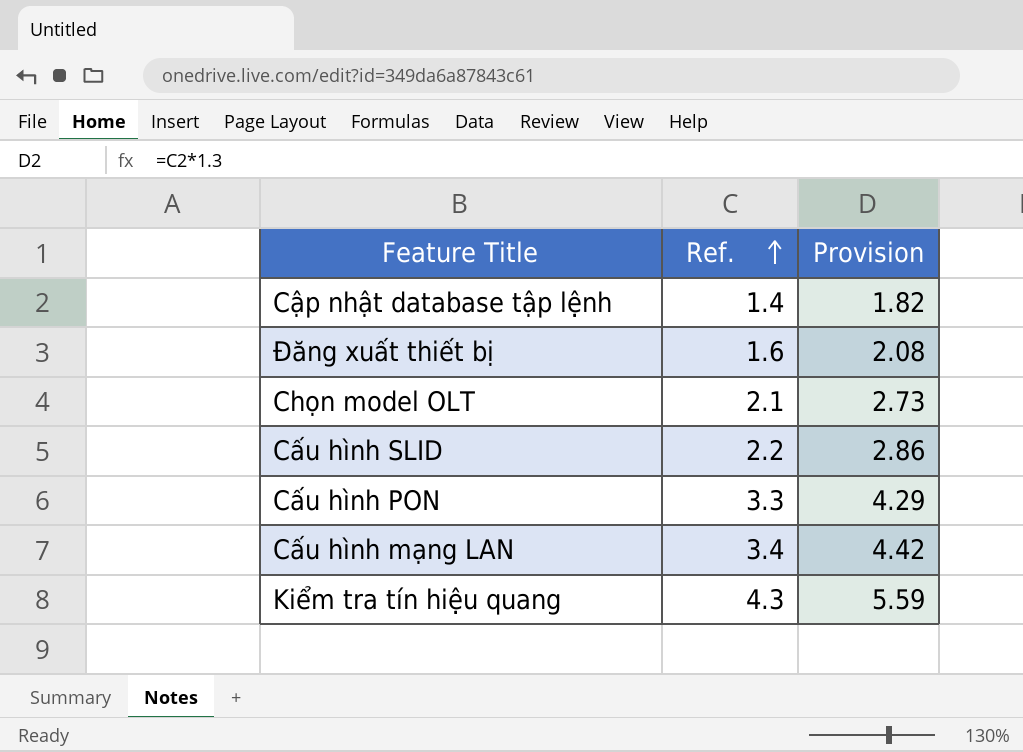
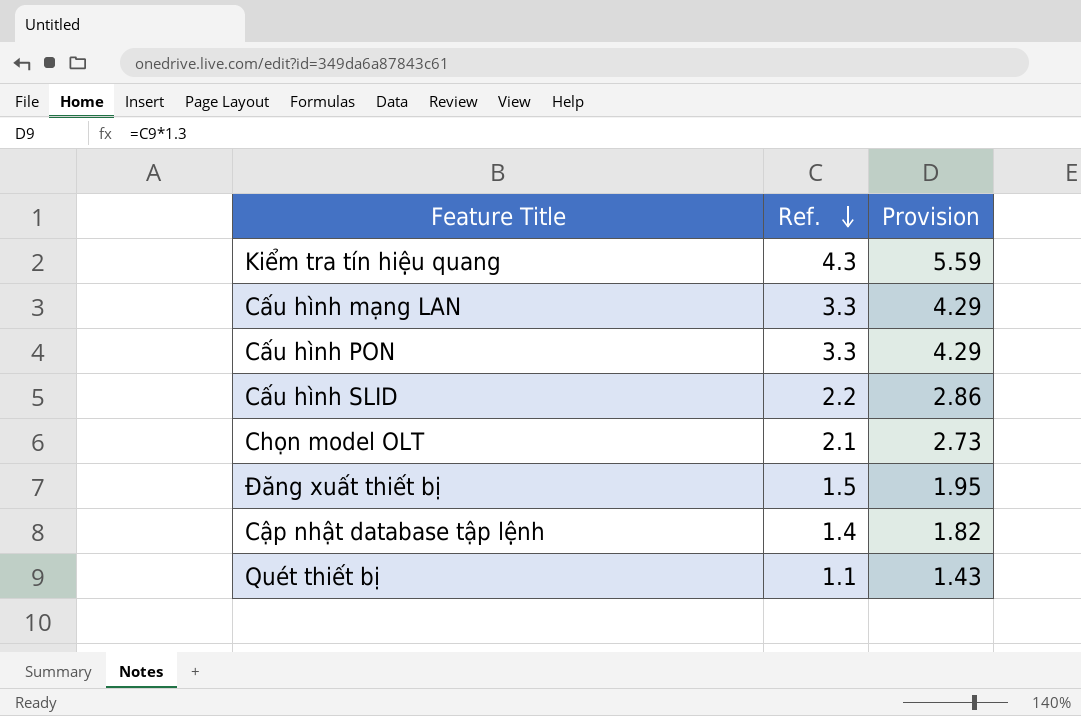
row order: Ref. ascending -> Ref. descending
Cấu hình mạng LAN | Ref.: 3.4 -> 3.3
Cấu hình mạng LAN | Provision: 4.42 -> 4.29
Đăng xuất thiết bị | Ref.: 1.6 -> 1.5
Đăng xuất thiết bị | Provision: 2.08 -> 1.95
row Quét thiết bị: none -> 1.1 | 1.43

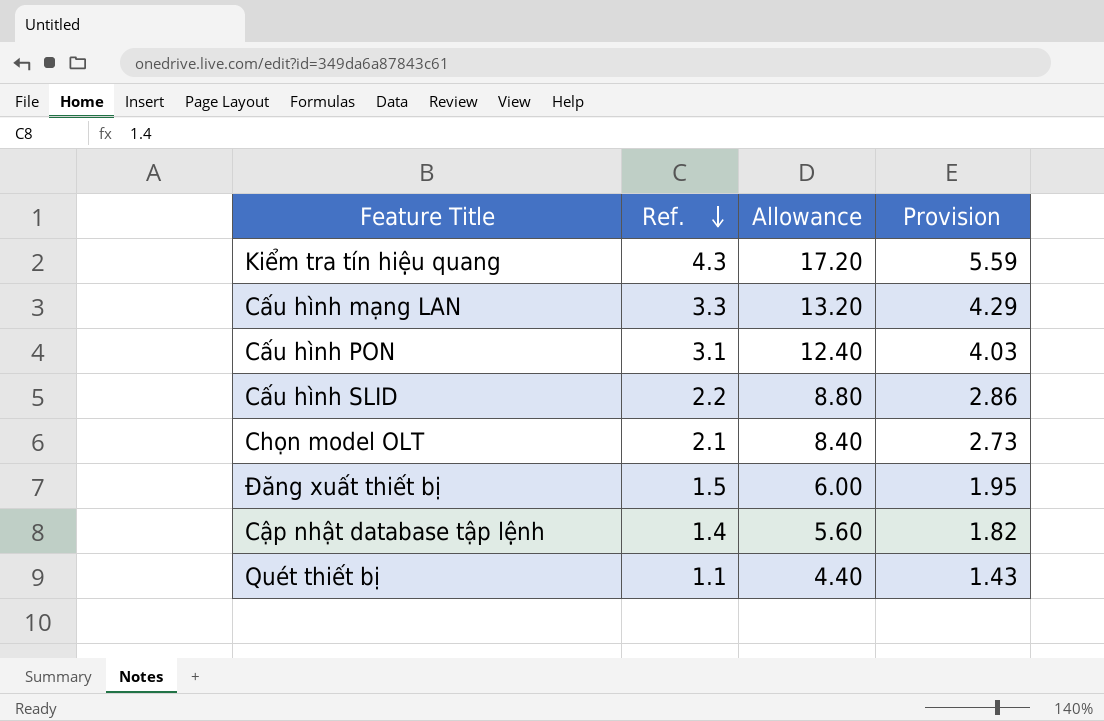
column Allowance | formula: none -> [Ref.] * 4
Cấu hình PON | Ref.: 3.3 -> 3.1
Cấu hình PON | Provision: 4.29 -> 4.03

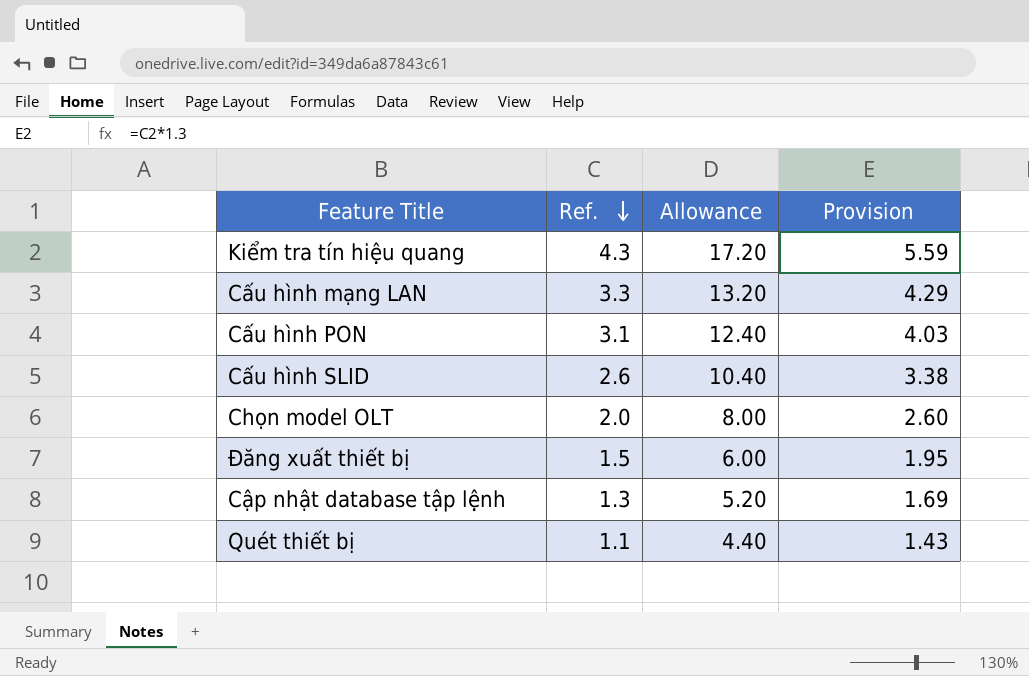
Cấu hình SLID | Ref.: 2.2 -> 2.6
Cấu hình SLID | Allowance: 8.80 -> 10.40
Cấu hình SLID | Provision: 2.86 -> 3.38
Chọn model OLT | Ref.: 2.1 -> 2.0
Chọn model OLT | Allowance: 8.40 -> 8.00
Chọn model OLT | Provision: 2.73 -> 2.60
Cập nhật database tập lệnh | Ref.: 1.4 -> 1.3
Cập nhật database tập lệnh | Allowance: 5.60 -> 5.20
Cập nhật database tập lệnh | Provision: 1.82 -> 1.69

